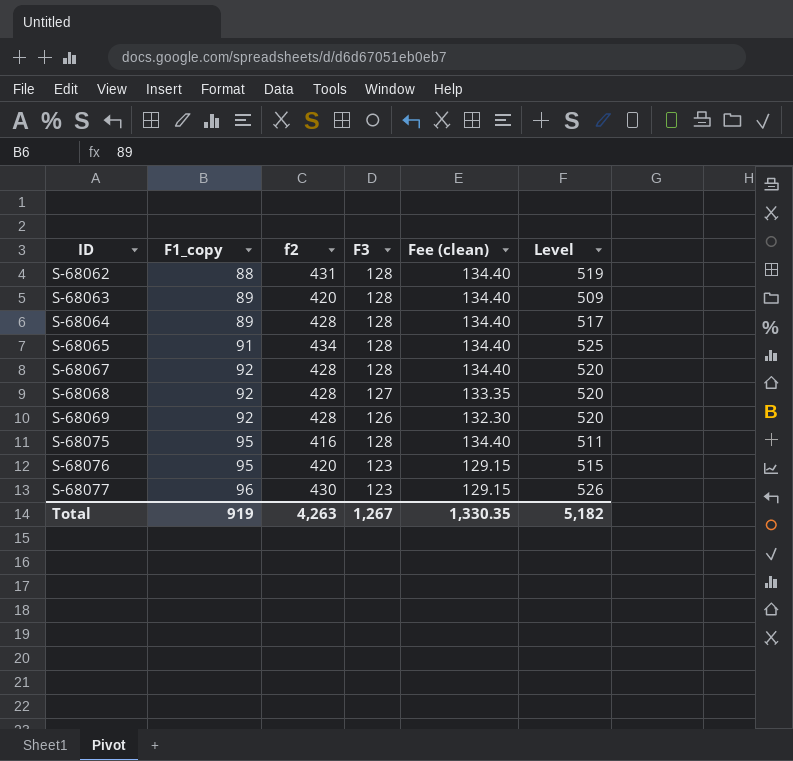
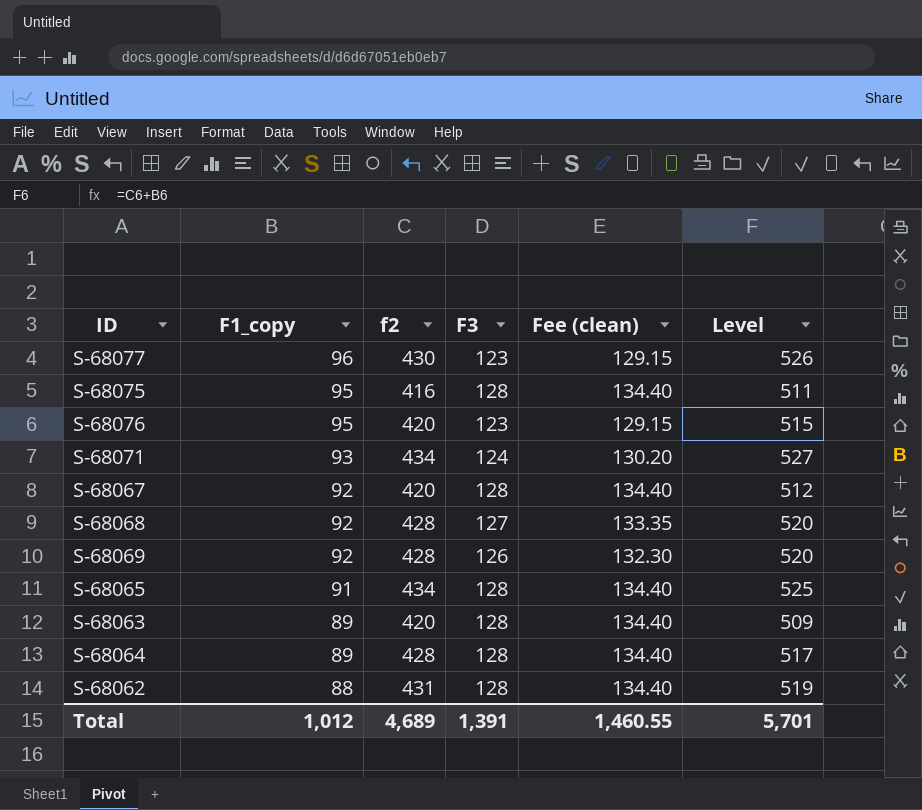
row order: ID ascending -> F1_copy descending
row S-68071: none -> 93 | 434 | 124 | 130.20 | 527
S-68067 | f2: 428 -> 420
S-68067 | Level: 520 -> 512
Total | F1_copy: 919 -> 1,012
Total | f2: 4,263 -> 4,689
Total | F3: 1,267 -> 1,391
Total | Fee (clean): 1,330.35 -> 1,460.55
Total | Level: 5,182 -> 5,701

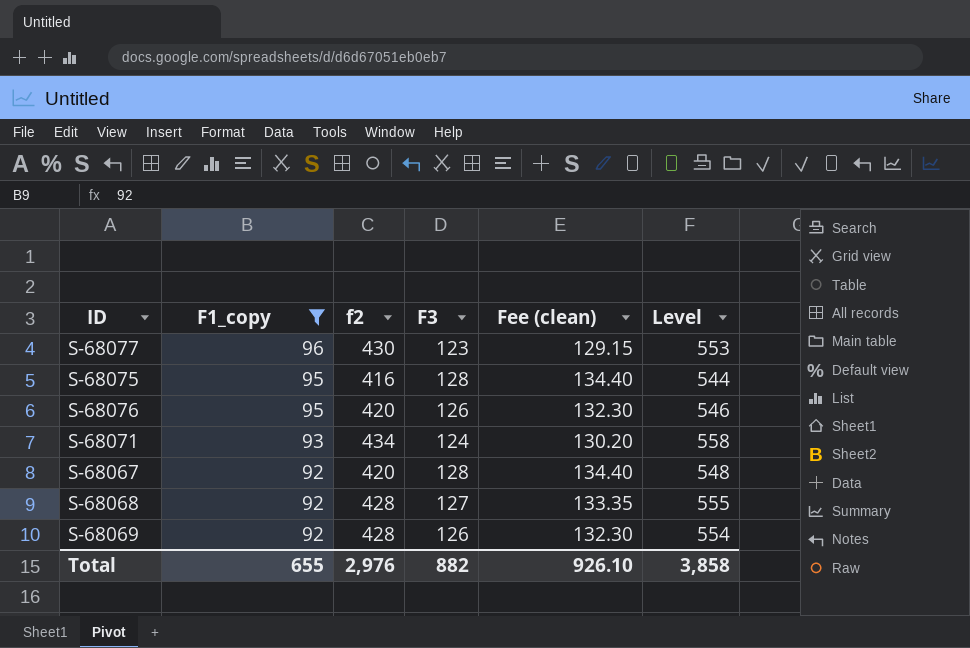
filter: none -> F1_copy >= 92
column Level | formula: [F1_copy] + [f2] -> [f2] + [F3]
S-68076 | F3: 123 -> 126
S-68076 | Fee (clean): 129.15 -> 132.30
Total | F1_copy: 1,012 -> 655
Total | f2: 4,689 -> 2,976
Total | F3: 1,391 -> 882
Total | Fee (clean): 1,460.55 -> 926.10
Total | Level: 5,701 -> 3,858

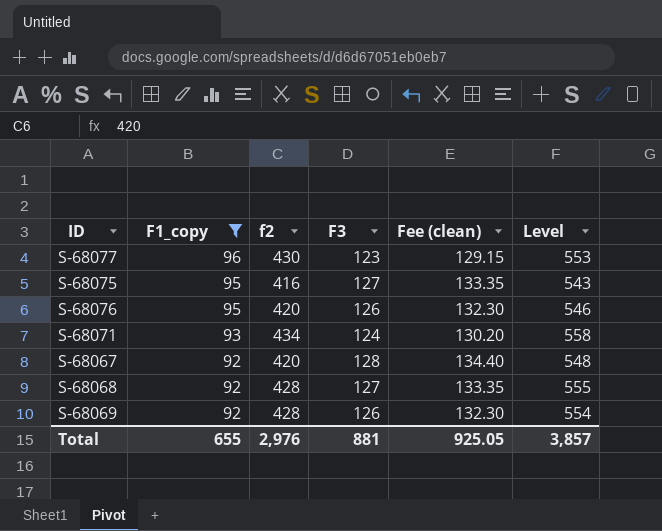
S-68075 | F3: 128 -> 127
S-68075 | Fee (clean): 134.40 -> 133.35
S-68075 | Level: 544 -> 543
Total | F3: 882 -> 881
Total | Fee (clean): 926.10 -> 925.05
Total | Level: 3,858 -> 3,857

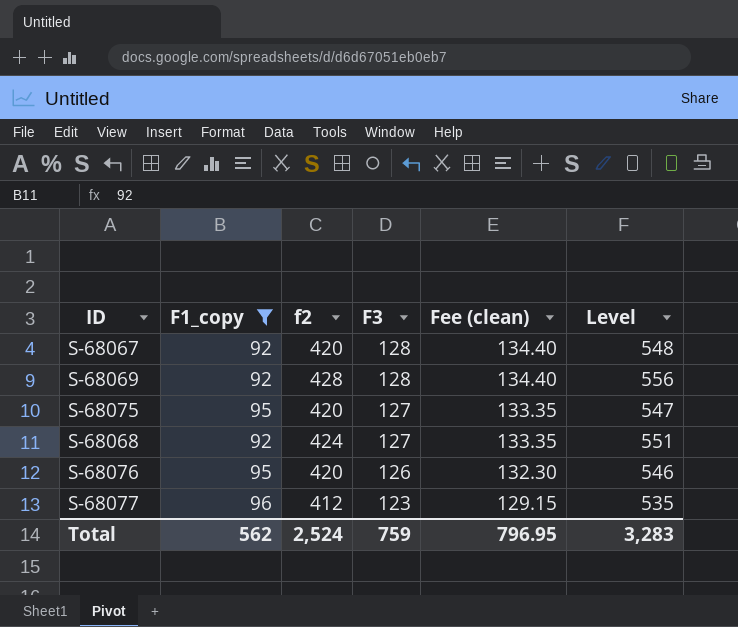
row order: F1_copy descending -> F3 descending
row S-68071: 93 | 434 | 124 | 130.20 | 558 -> none
S-68069 | F3: 126 -> 128
S-68069 | Fee (clean): 132.30 -> 134.40
S-68069 | Level: 554 -> 556
S-68075 | f2: 416 -> 420
S-68075 | Level: 543 -> 547
S-68068 | f2: 428 -> 424
S-68068 | Level: 555 -> 551
S-68077 | f2: 430 -> 412
S-68077 | Level: 553 -> 535
Total | F1_copy: 655 -> 562
Total | f2: 2,976 -> 2,524
Total | F3: 881 -> 759
Total | Fee (clean): 925.05 -> 796.95
Total | Level: 3,857 -> 3,283

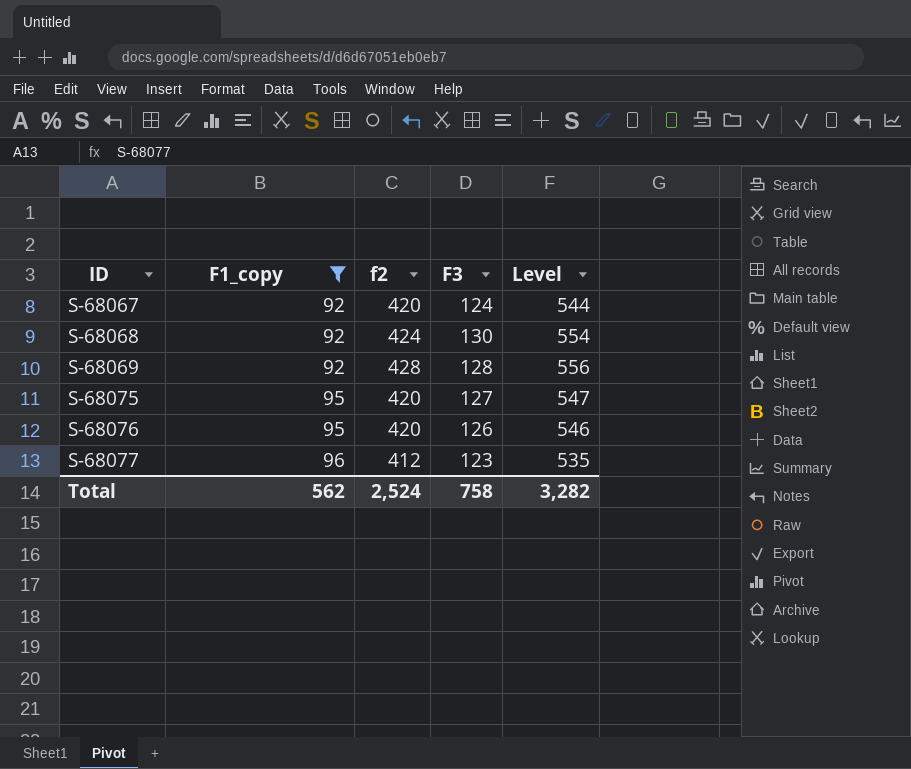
row order: F3 descending -> ID ascending
column Fee (clean) | formula: [F3] * 1.05 -> none
S-68067 | F3: 128 -> 124
S-68067 | Level: 548 -> 544
S-68068 | F3: 127 -> 130
S-68068 | Level: 551 -> 554
Total | F3: 759 -> 758
Total | Level: 3,283 -> 3,282

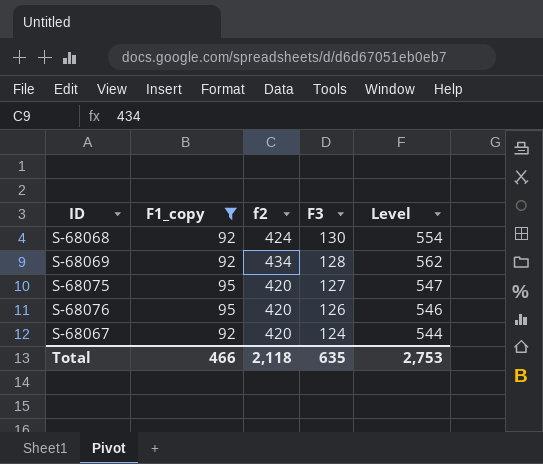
row order: ID ascending -> F3 descending
row S-68077: 96 | 412 | 123 | 535 -> none
S-68069 | f2: 428 -> 434
S-68069 | Level: 556 -> 562
Total | F1_copy: 562 -> 466
Total | f2: 2,524 -> 2,118
Total | F3: 758 -> 635
Total | Level: 3,282 -> 2,753

